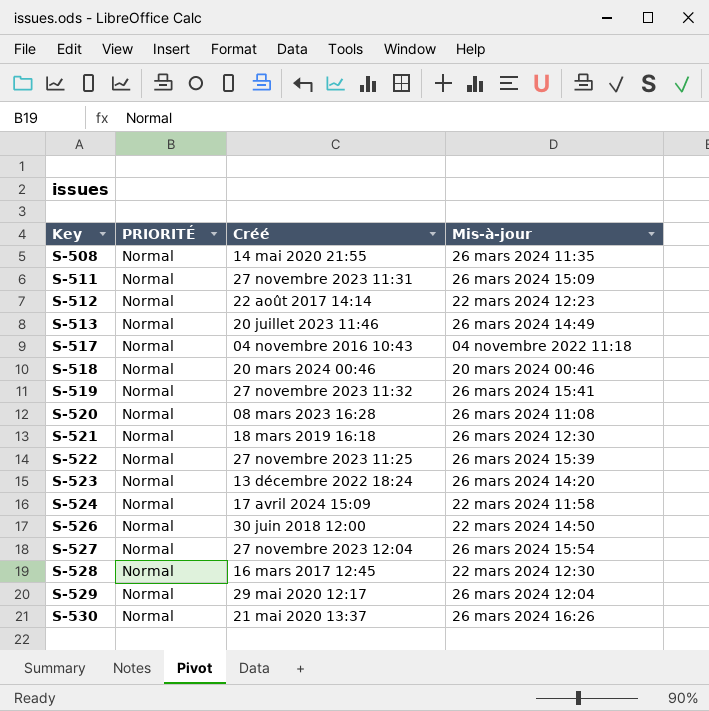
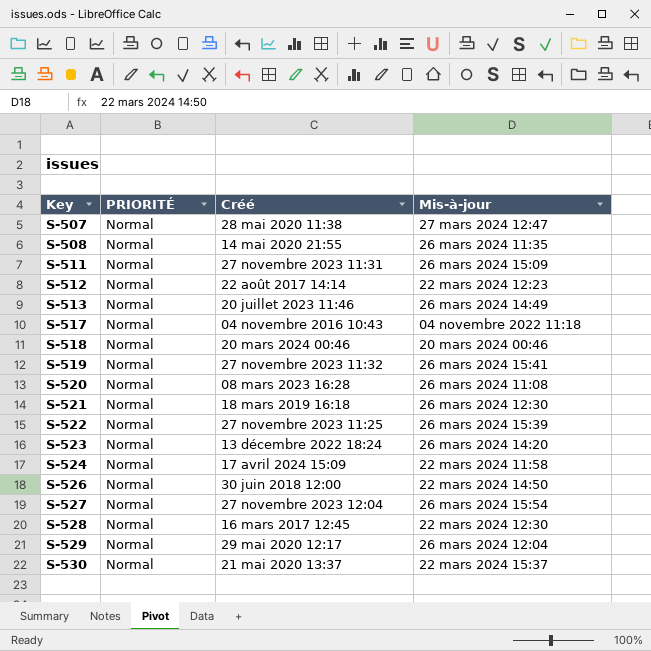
row S-507: none -> Normal | 28 mai 2020 11:38 | 27 mars 2024 12:47
S-530 | Mis-à-jour: 26 mars 2024 16:26 -> 22 mars 2024 15:37

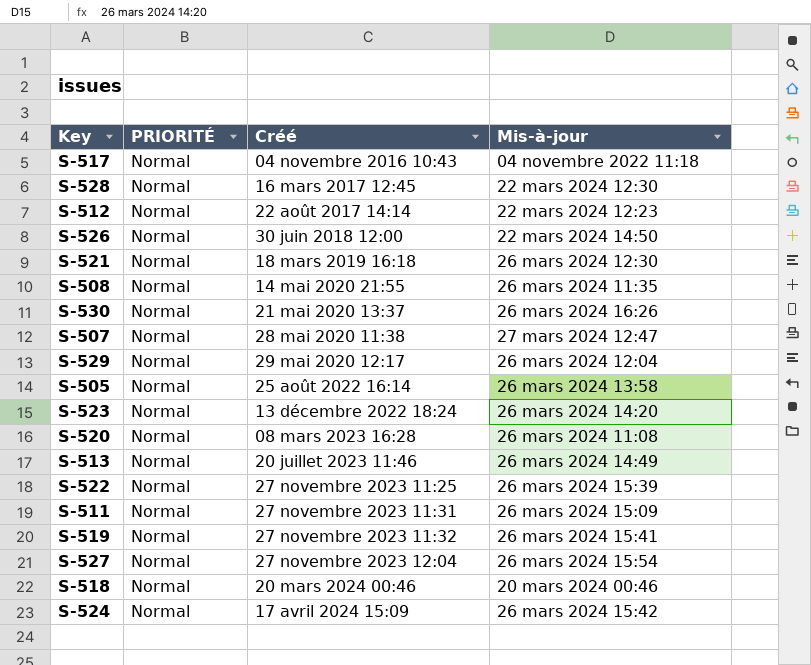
row order: Key ascending -> Créé ascending
S-530 | Mis-à-jour: 22 mars 2024 15:37 -> 26 mars 2024 16:26
row S-505: none -> Normal | 25 août 2022 16:14 | 26 mars 2024 13:58
S-524 | Mis-à-jour: 22 mars 2024 11:58 -> 26 mars 2024 15:42

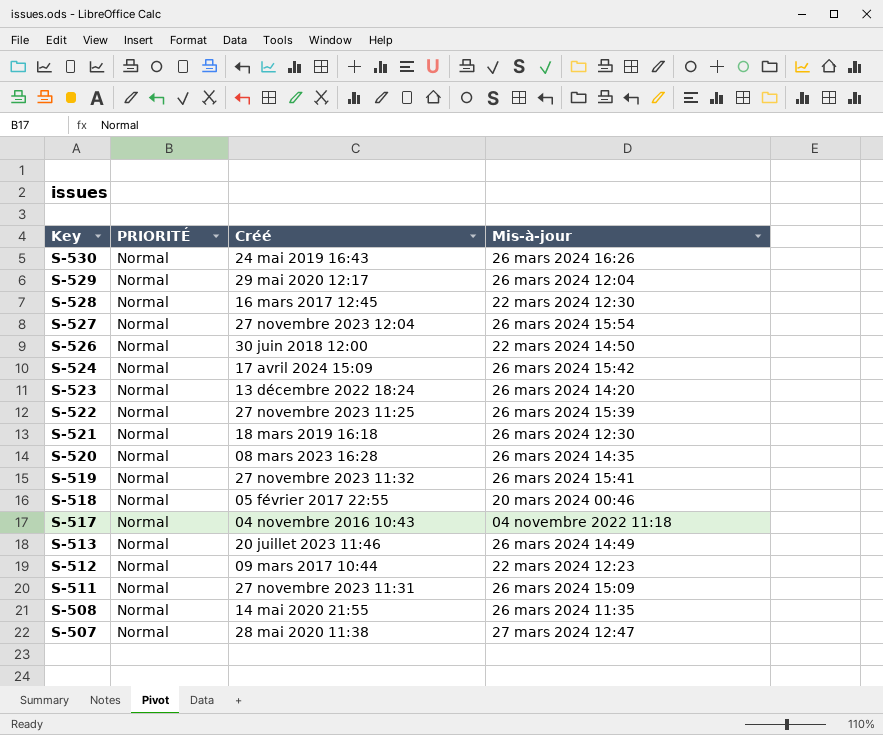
row order: Créé ascending -> Key descending
row S-505: Normal | 25 août 2022 16:14 | 26 mars 2024 13:58 -> none
S-530 | Créé: 21 mai 2020 13:37 -> 24 mai 2019 16:43
S-520 | Mis-à-jour: 26 mars 2024 11:08 -> 26 mars 2024 14:35
S-518 | Créé: 20 mars 2024 00:46 -> 05 février 2017 22:55
S-512 | Créé: 22 août 2017 14:14 -> 09 mars 2017 10:44

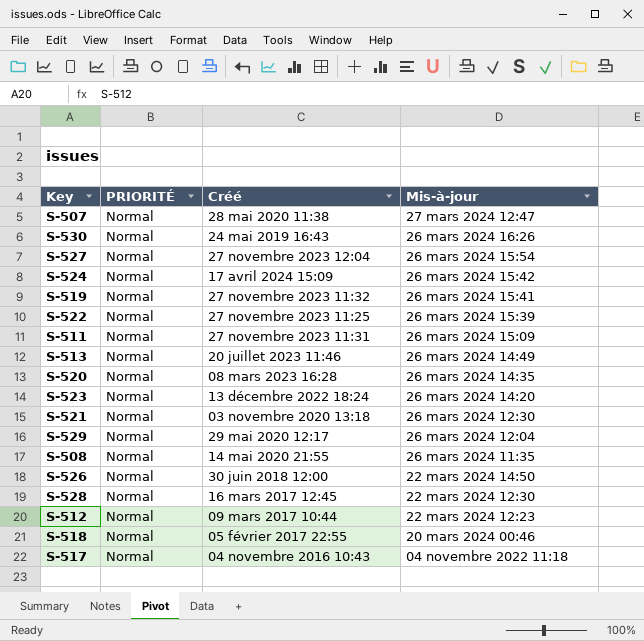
row order: Key descending -> Mis-à-jour descending
S-521 | Créé: 18 mars 2019 16:18 -> 03 novembre 2020 13:18

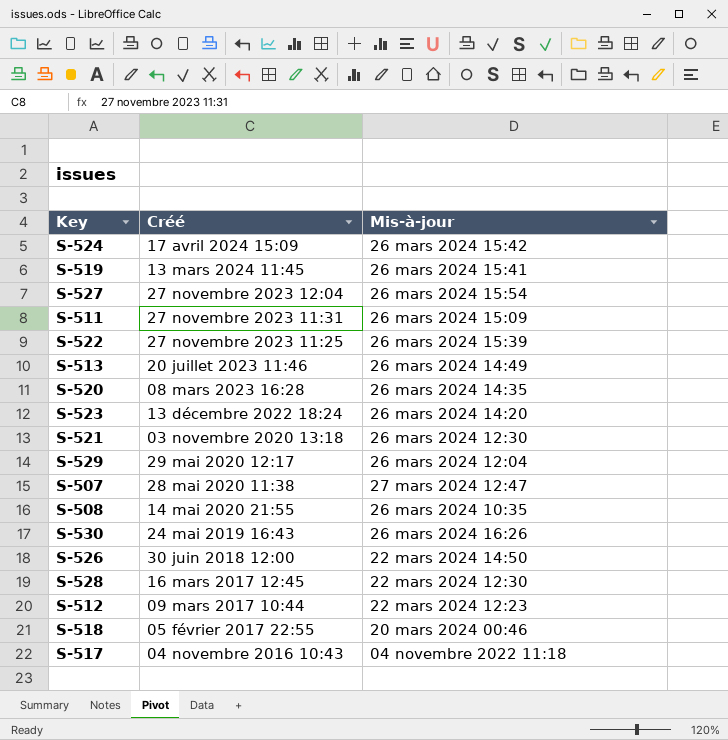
row order: Mis-à-jour descending -> Créé descending
column PRIORITÉ | position: 2 -> none
S-519 | Créé: 27 novembre 2023 11:32 -> 13 mars 2024 11:45
S-508 | Mis-à-jour: 26 mars 2024 11:35 -> 26 mars 2024 10:35

